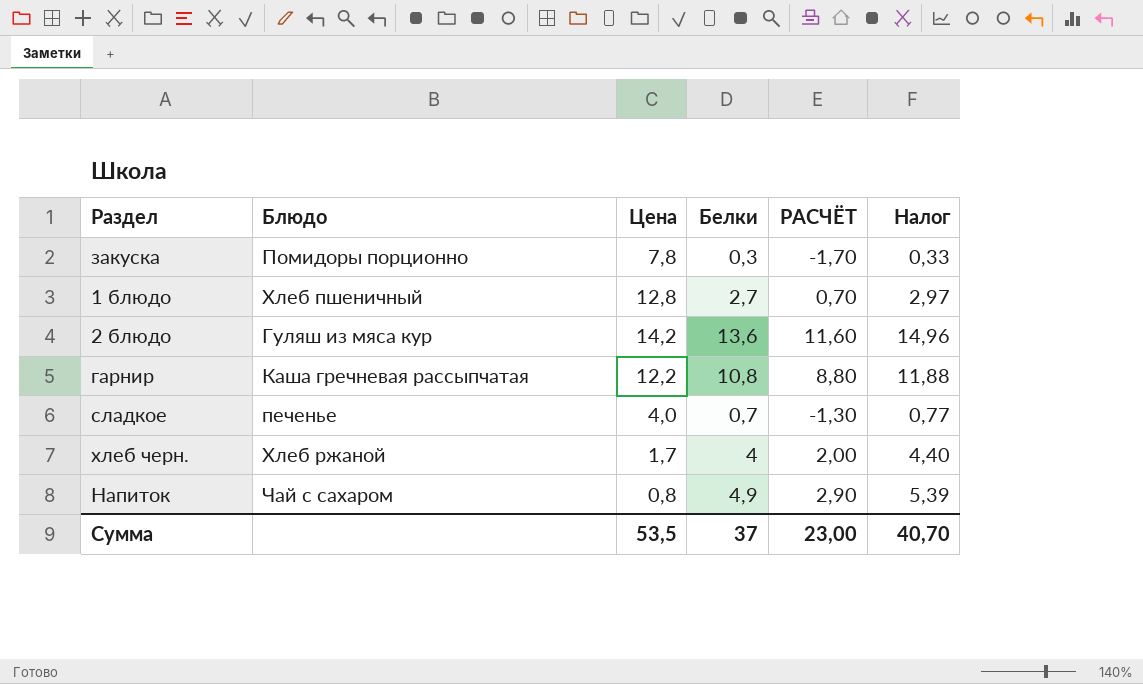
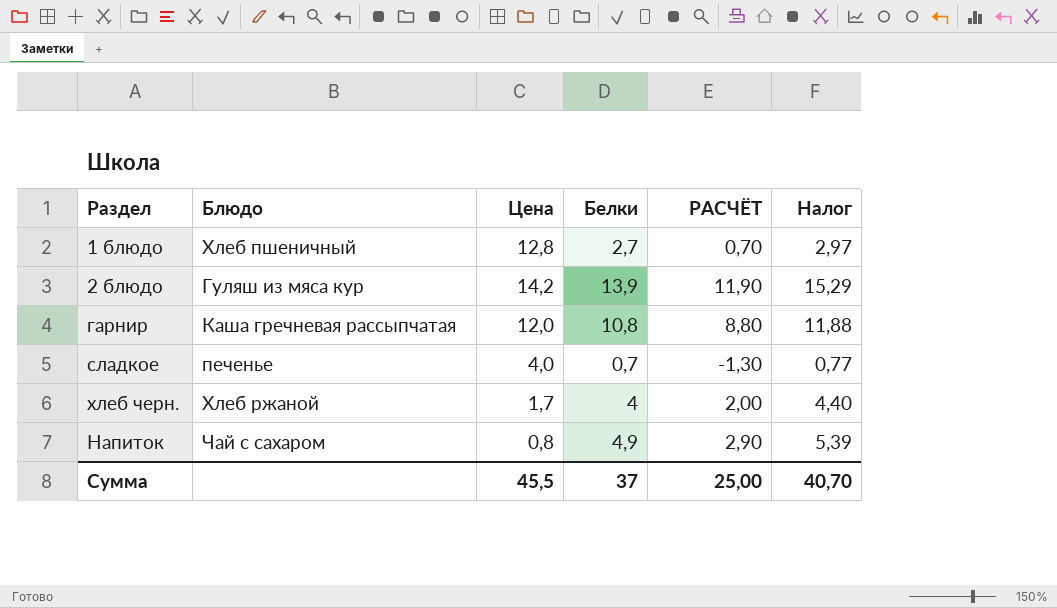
row закуска: Помидоры порционно | 7,8 | 0,3 | -1,70 | 0,33 -> none
2 блюдо | Белки: 13,6 -> 13,9
2 блюдо | РАСЧЁТ: 11,60 -> 11,90
2 блюдо | Налог: 14,96 -> 15,29
гарнир | Цена: 12,2 -> 12,0
Сумма | Цена: 53,5 -> 45,5
Сумма | РАСЧЁТ: 23,00 -> 25,00

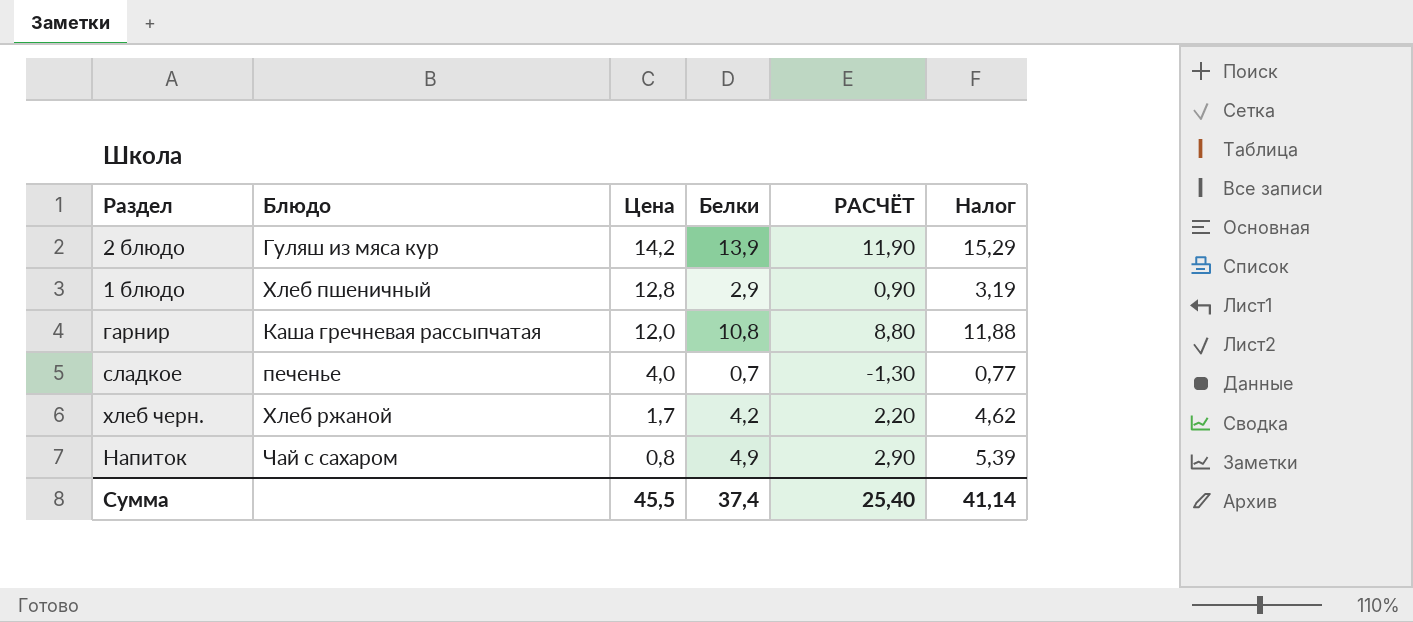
row order: none -> Цена descending
1 блюдо | Белки: 2,7 -> 2,9
1 блюдо | РАСЧЁТ: 0,70 -> 0,90
1 блюдо | Налог: 2,97 -> 3,19
хлеб черн. | Белки: 4 -> 4,2
хлеб черн. | РАСЧЁТ: 2,00 -> 2,20
хлеб черн. | Налог: 4,40 -> 4,62
Сумма | Белки: 37 -> 37,4
Сумма | РАСЧЁТ: 25,00 -> 25,40
Сумма | Налог: 40,70 -> 41,14

